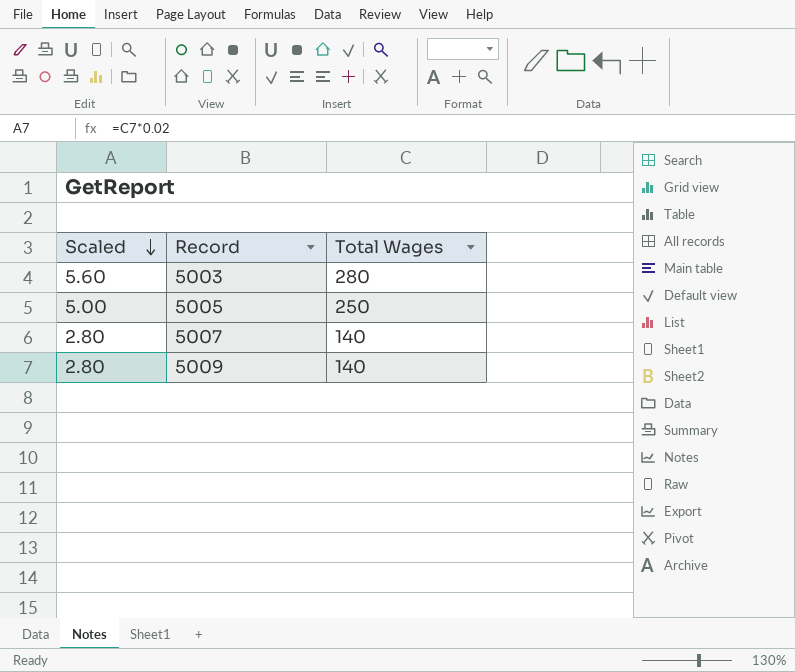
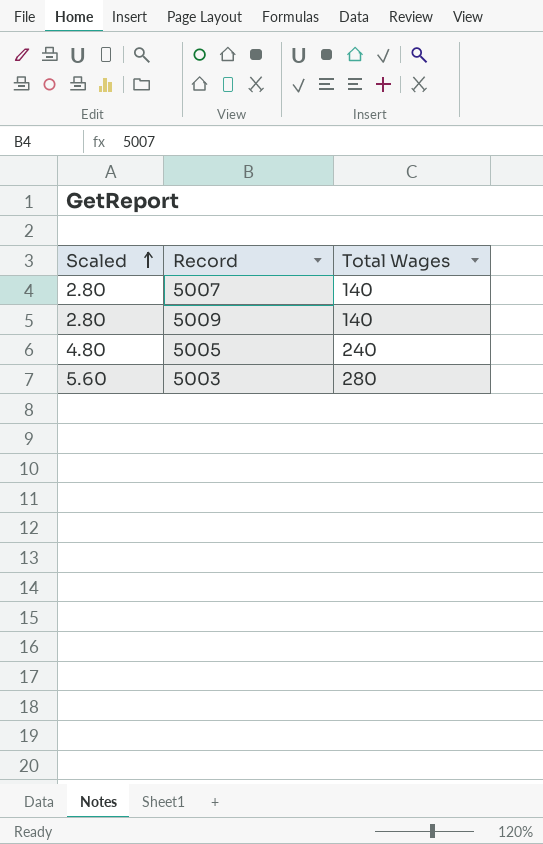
row order: Scaled descending -> Scaled ascending
5005 | Scaled: 5.00 -> 4.80
5005 | Total Wages: 250 -> 240

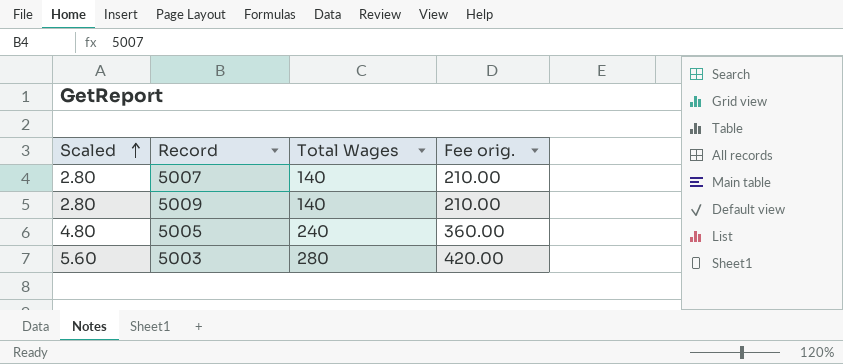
column Fee orig. | formula: none -> [Total Wages] * 1.5

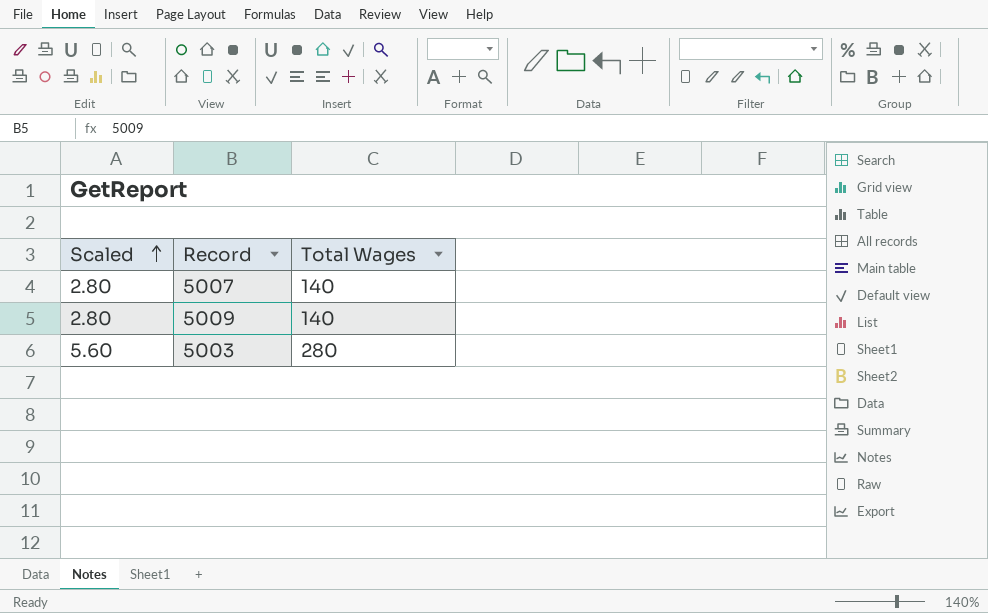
column Fee orig. | formula: [Total Wages] * 1.5 -> none
row 5005: 4.80 | 240 | 360.00 -> none

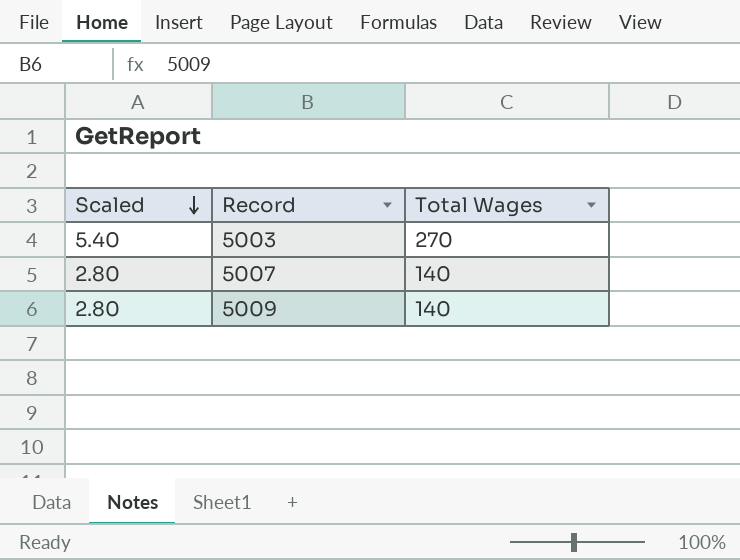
row order: Scaled ascending -> Scaled descending
5003 | Scaled: 5.60 -> 5.40
5003 | Total Wages: 280 -> 270

